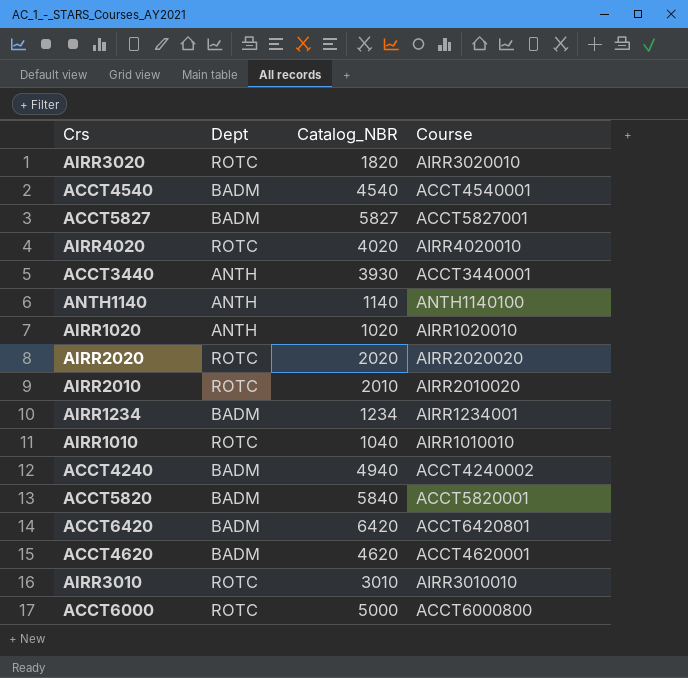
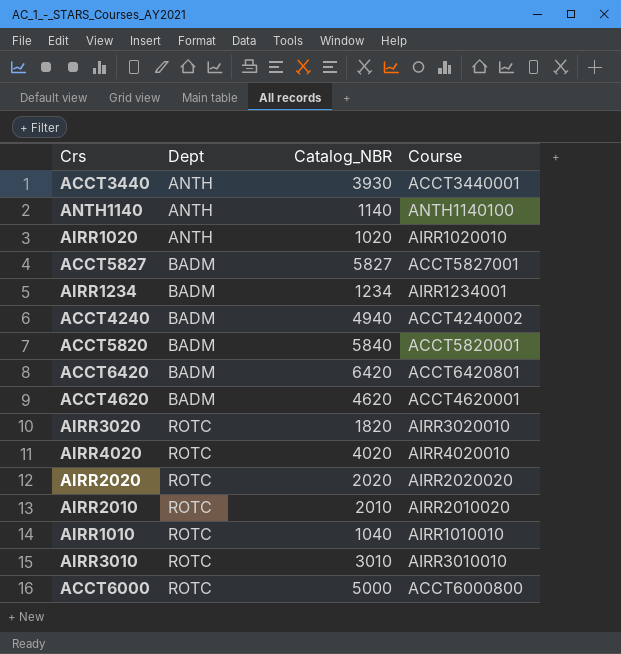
row order: none -> Dept ascending
row ACCT4540: BADM | 4540 | ACCT4540001 -> none

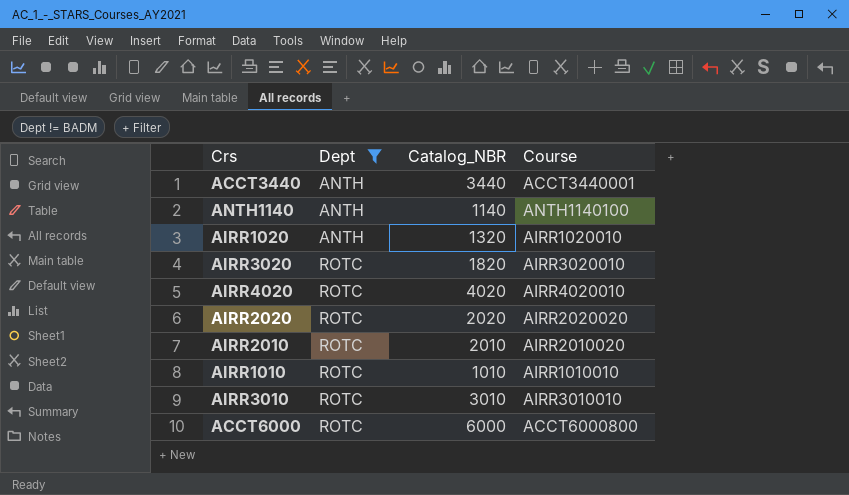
filter: none -> Dept != BADM
ACCT3440 | Catalog_NBR: 3930 -> 3440
AIRR1020 | Catalog_NBR: 1020 -> 1320
AIRR1010 | Catalog_NBR: 1040 -> 1010
ACCT6000 | Catalog_NBR: 5000 -> 6000

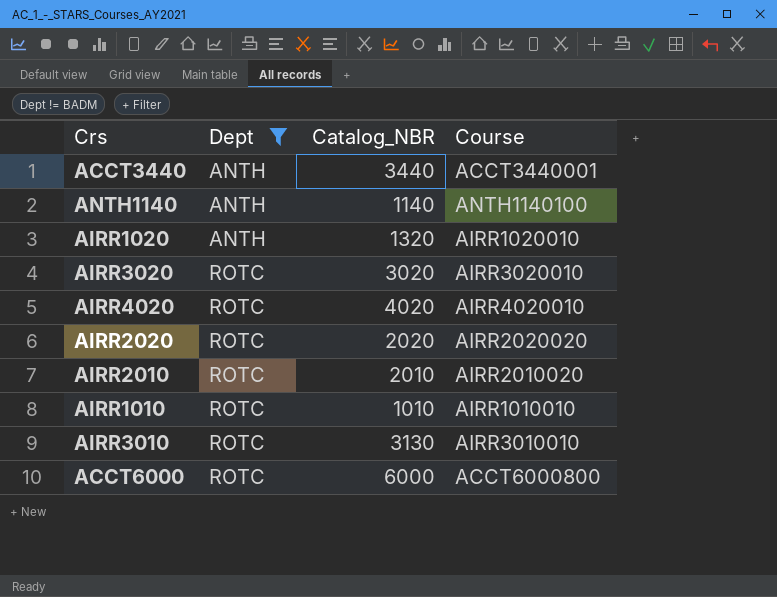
AIRR3020 | Catalog_NBR: 1820 -> 3020
AIRR3010 | Catalog_NBR: 3010 -> 3130

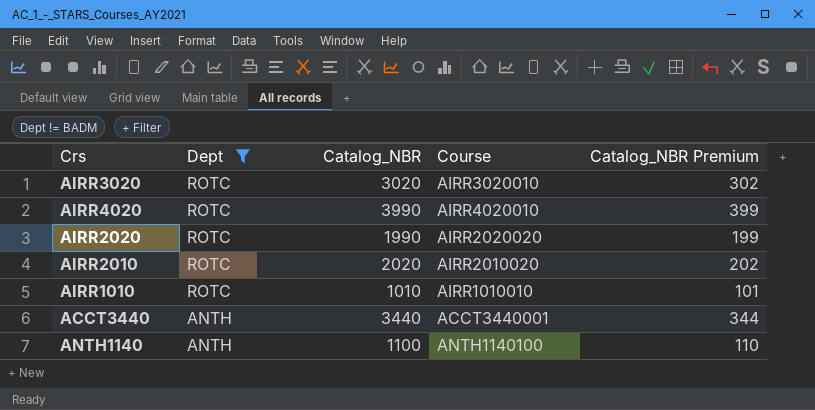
row order: Dept ascending -> Dept descending
column Catalog_NBR Premium | formula: none -> [Catalog_NBR] * 0.1
row AIRR1020: ANTH | 1320 | AIRR1020010 -> none
row AIRR3010: ROTC | 3130 | AIRR3010010 -> none
row ACCT6000: ROTC | 6000 | ACCT6000800 -> none
AIRR4020 | Catalog_NBR: 4020 -> 3990
AIRR2020 | Catalog_NBR: 2020 -> 1990
AIRR2010 | Catalog_NBR: 2010 -> 2020
ANTH1140 | Catalog_NBR: 1140 -> 1100

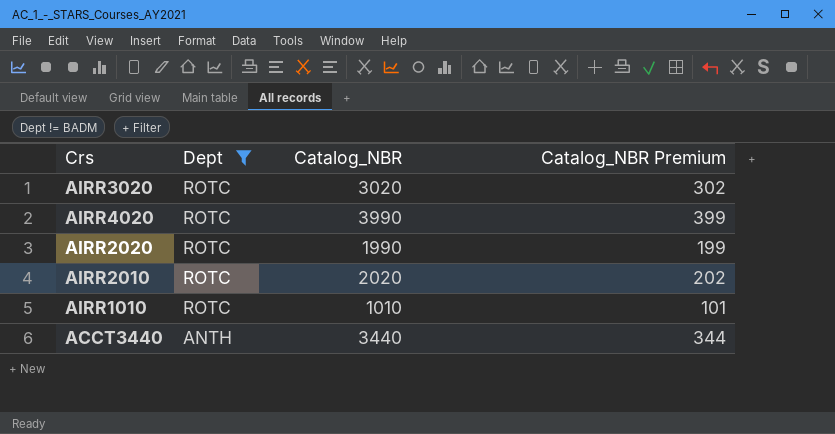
column Course | position: 4 -> none
row ANTH1140: ANTH | 1100 | ANTH1140100 | 110 -> none

